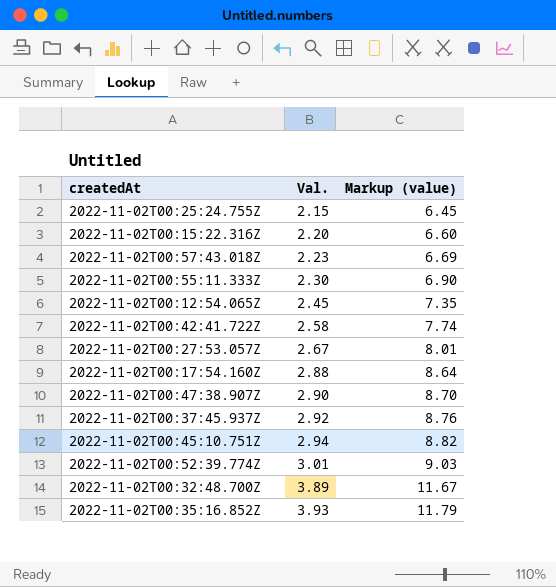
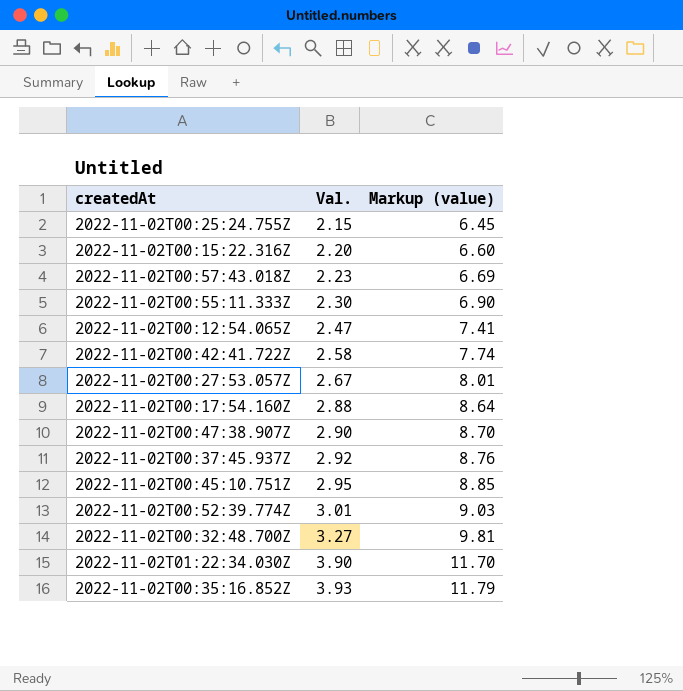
2022-11-02T00:12:54.065Z | Val.: 2.45 -> 2.47
2022-11-02T00:12:54.065Z | Markup (value): 7.35 -> 7.41
2022-11-02T00:45:10.751Z | Val.: 2.94 -> 2.95
2022-11-02T00:45:10.751Z | Markup (value): 8.82 -> 8.85
2022-11-02T00:32:48.700Z | Val.: 3.89 -> 3.27
2022-11-02T00:32:48.700Z | Markup (value): 11.67 -> 9.81
row 2022-11-02T01:22:34.030Z: none -> 3.90 | 11.70

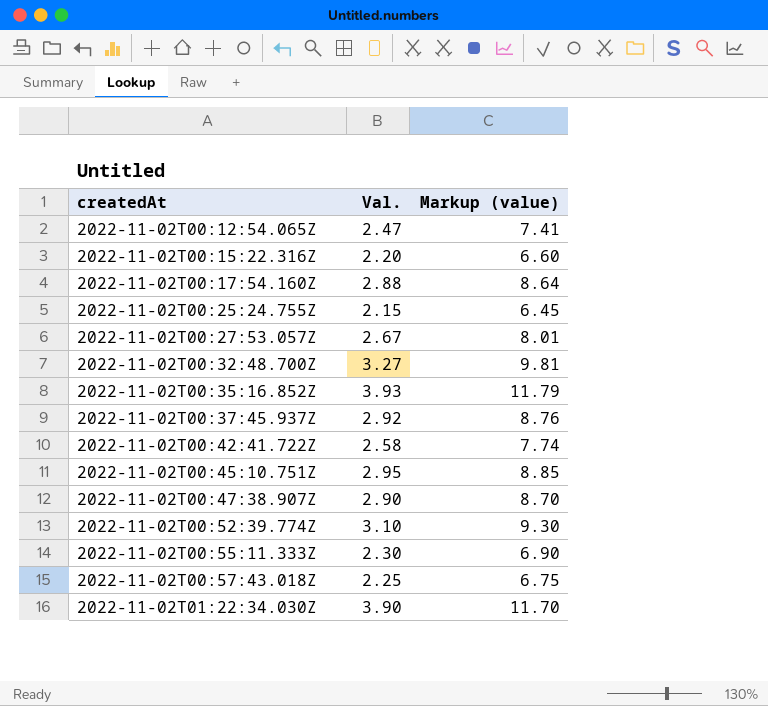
row order: Val. ascending -> createdAt ascending
2022-11-02T00:52:39.774Z | Val.: 3.01 -> 3.10
2022-11-02T00:52:39.774Z | Markup (value): 9.03 -> 9.30
2022-11-02T00:57:43.018Z | Val.: 2.23 -> 2.25
2022-11-02T00:57:43.018Z | Markup (value): 6.69 -> 6.75

